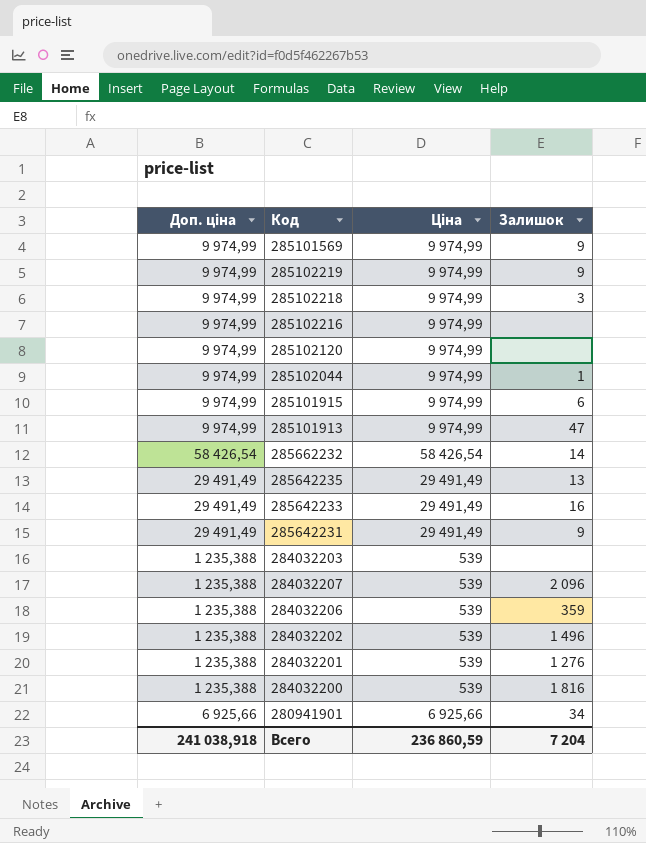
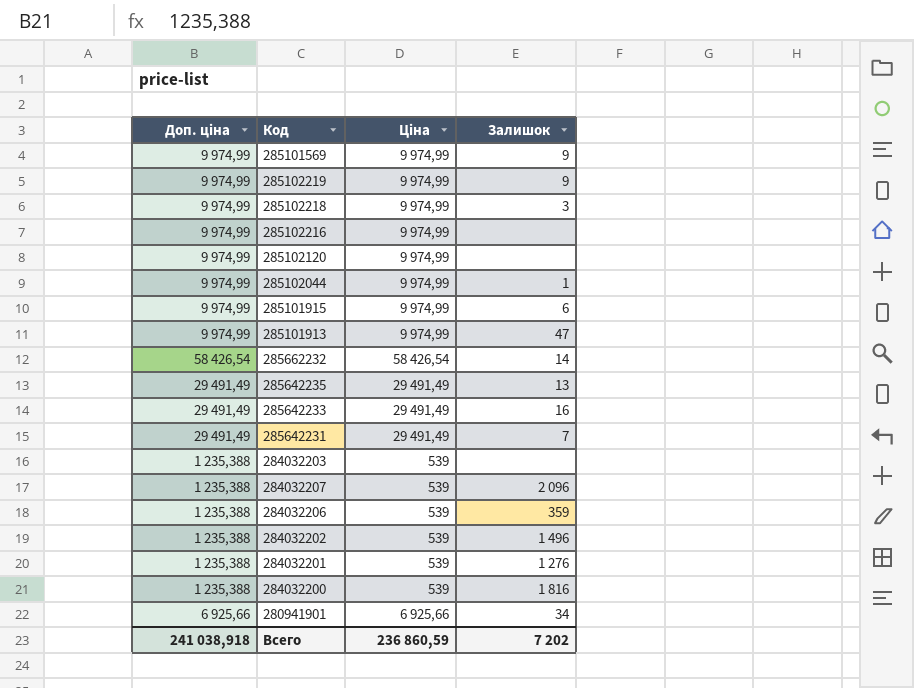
285642231 | Залишок: 9 -> 7
Всего | Залишок: 7 204 -> 7 202

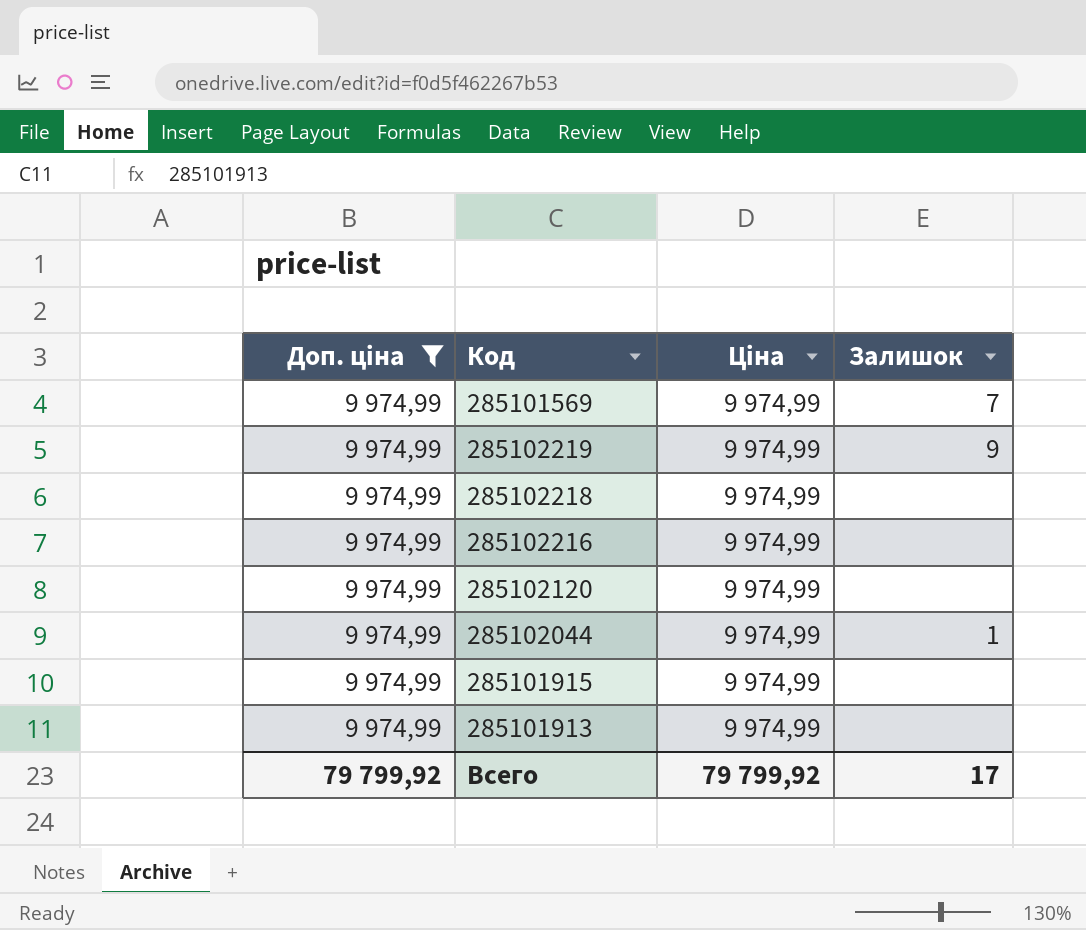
filter: none -> Доп. ціна = 9 974,99
285101569 | Залишок: 9 -> 7
285102218 | Залишок: 3 -> none
285101915 | Залишок: 6 -> none
285101913 | Залишок: 47 -> none
Всего | Доп. ціна: 241 038,918 -> 79 799,92
Всего | Ціна: 236 860,59 -> 79 799,92
Всего | Залишок: 7 202 -> 17

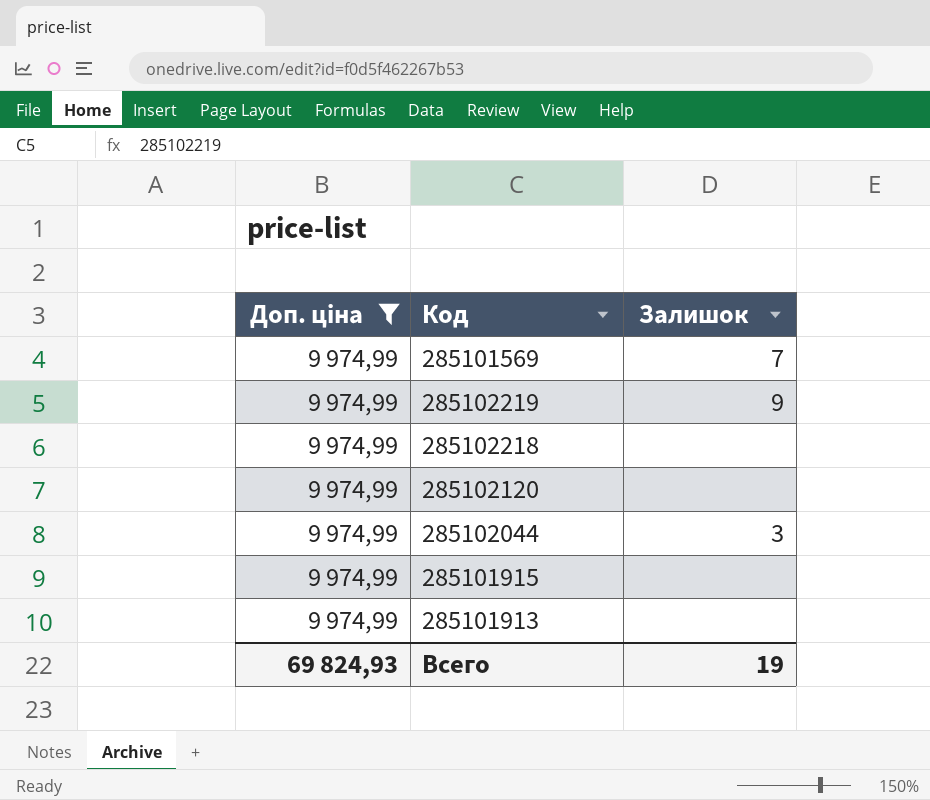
column Ціна | position: 3 -> none
row 285102216: 9 974,99 | 9 974,99 | none -> none
285102044 | Залишок: 1 -> 3
Всего | Доп. ціна: 79 799,92 -> 69 824,93
Всего | Залишок: 17 -> 19

